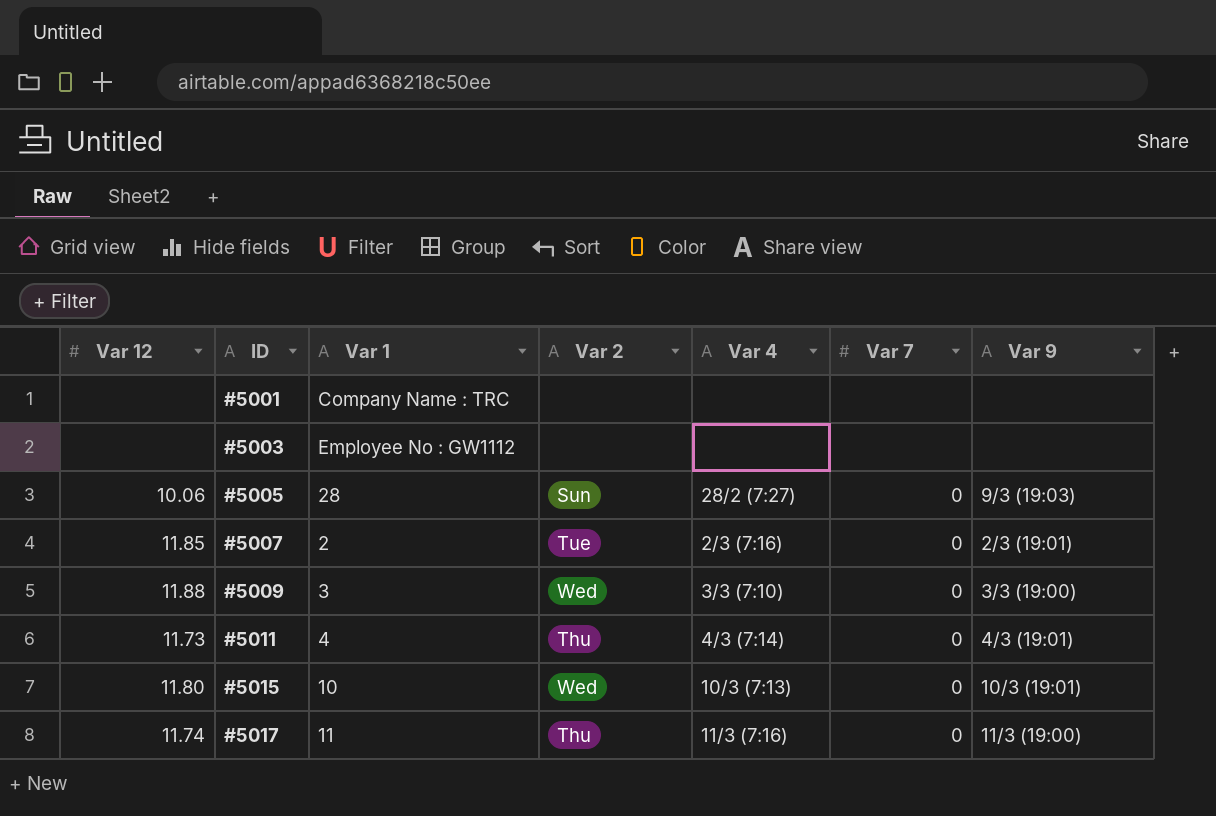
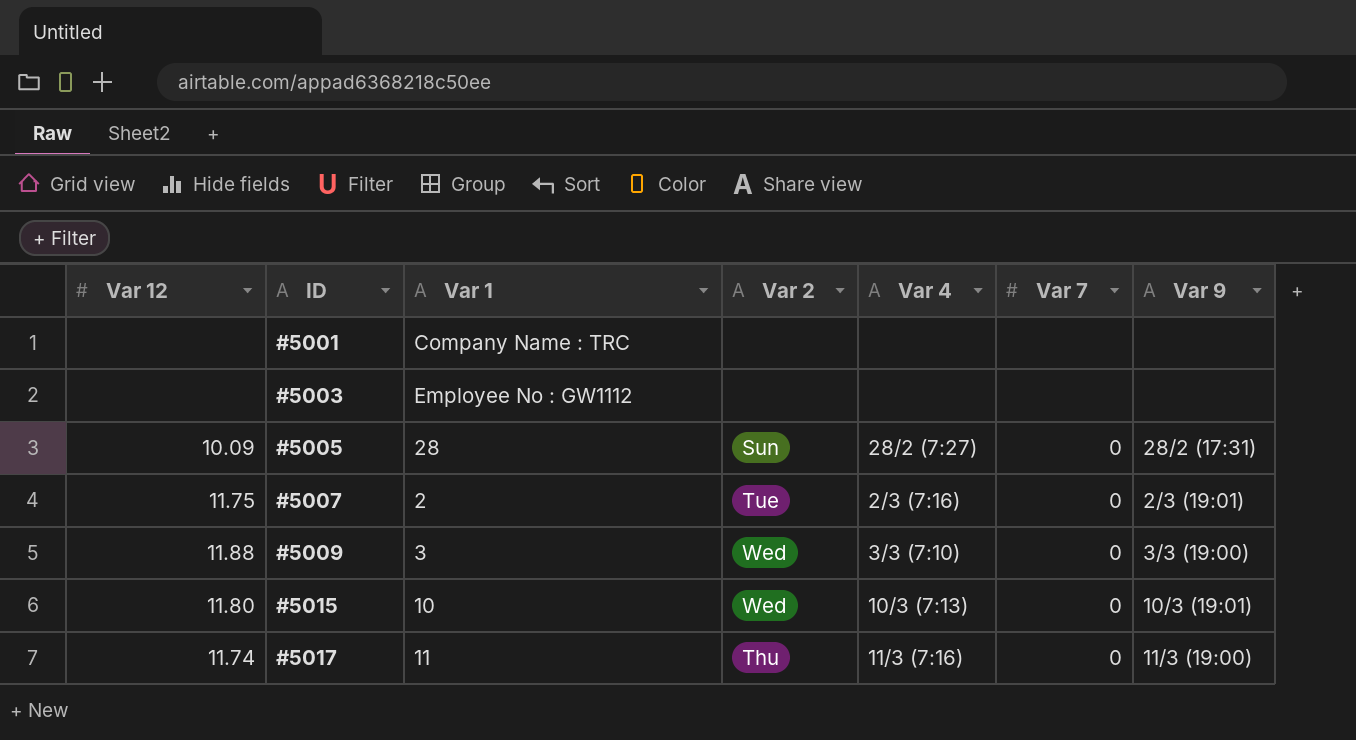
row #5011: 11.73 | 4 | Thu | 4/3 (7:14) | 0 | 4/3 (19:01) -> none
#5005 | Var 12: 10.06 -> 10.09
#5005 | Var 9: 9/3 (19:03) -> 28/2 (17:31)
#5007 | Var 12: 11.85 -> 11.75

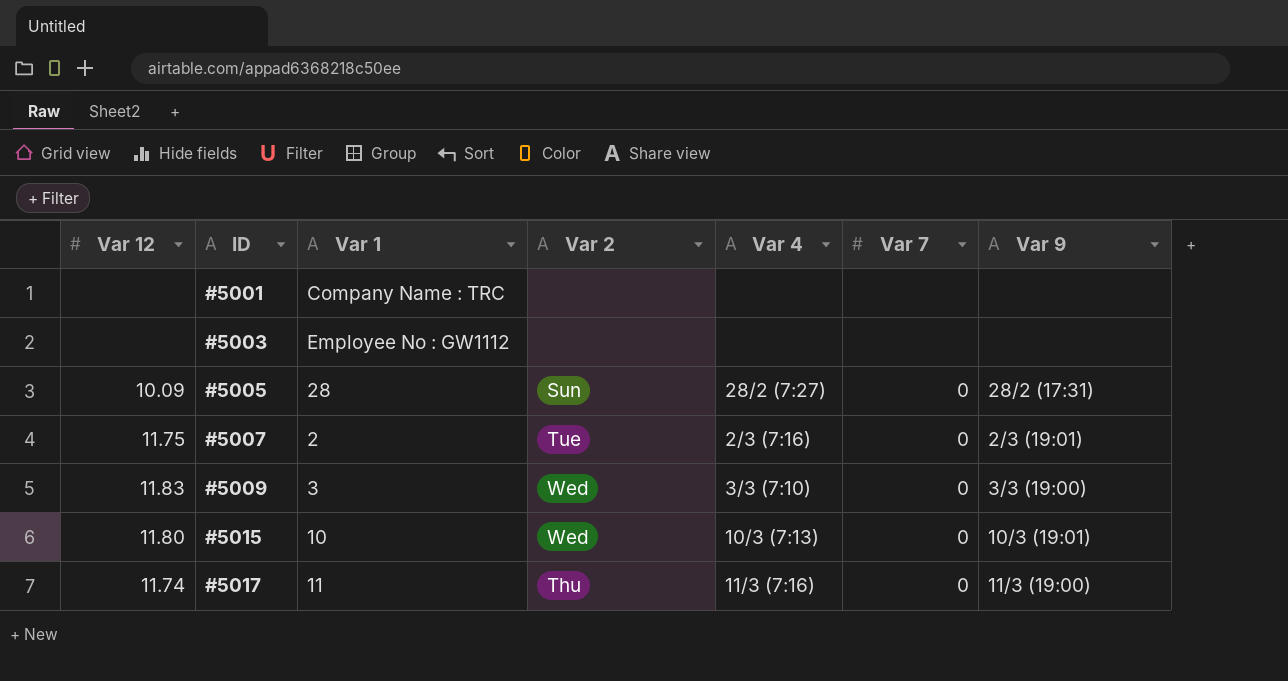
#5009 | Var 12: 11.88 -> 11.83

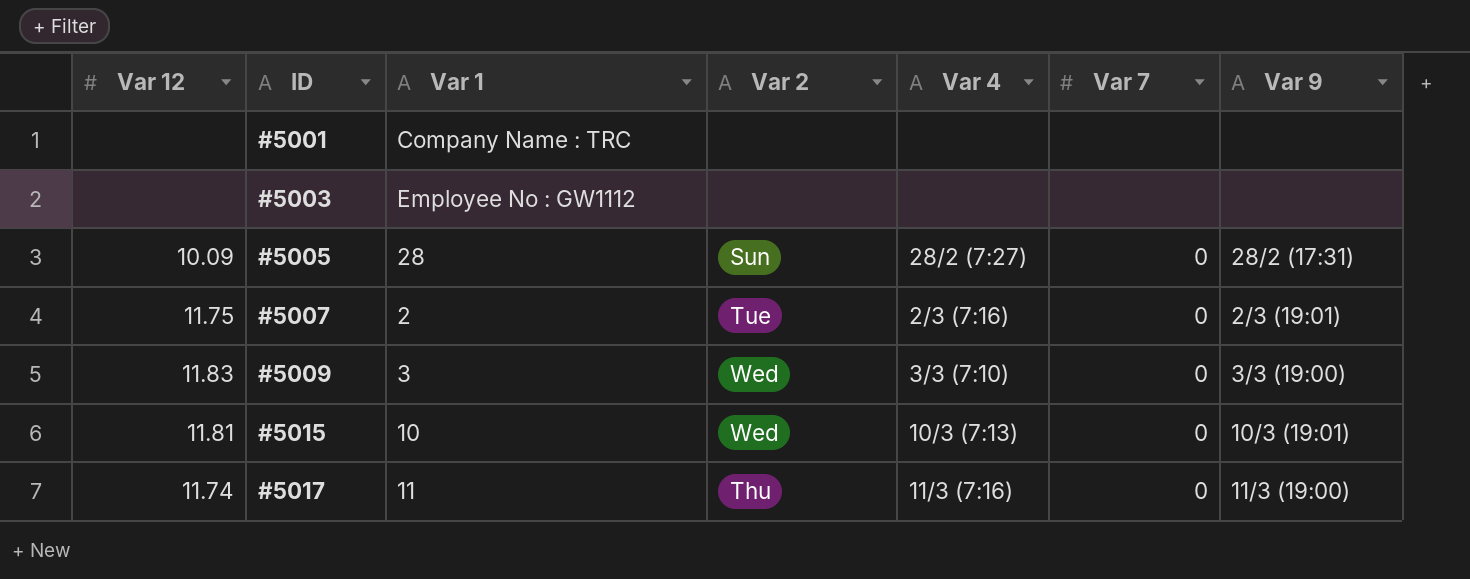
#5015 | Var 12: 11.80 -> 11.81

